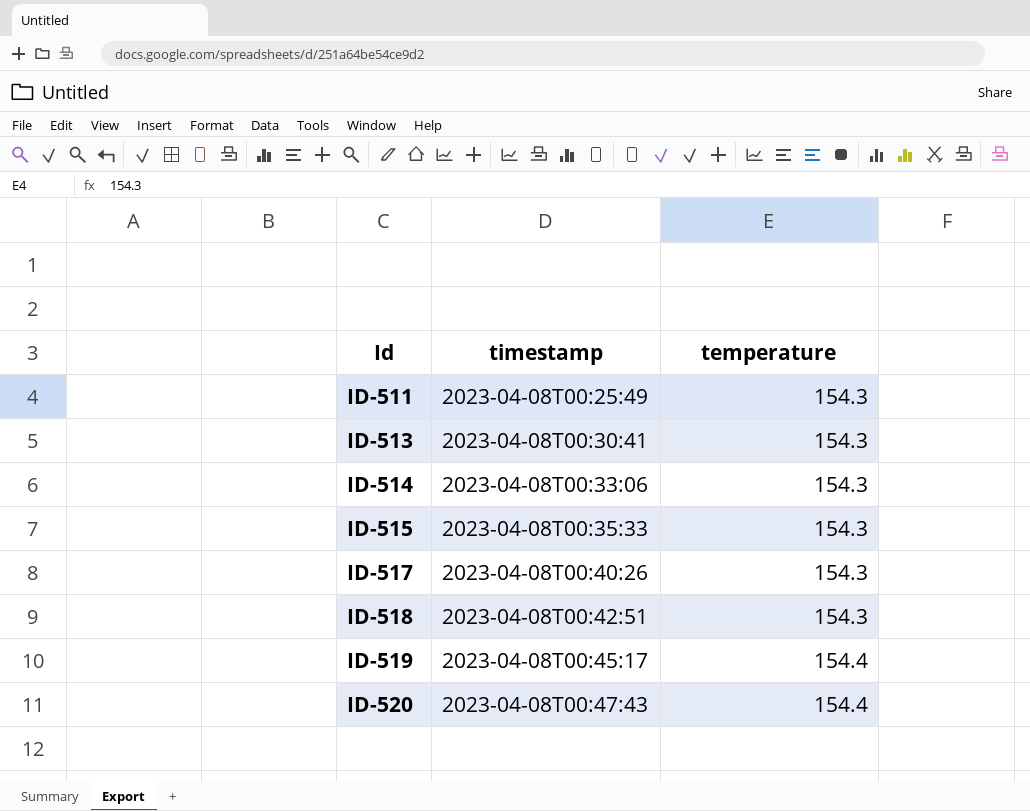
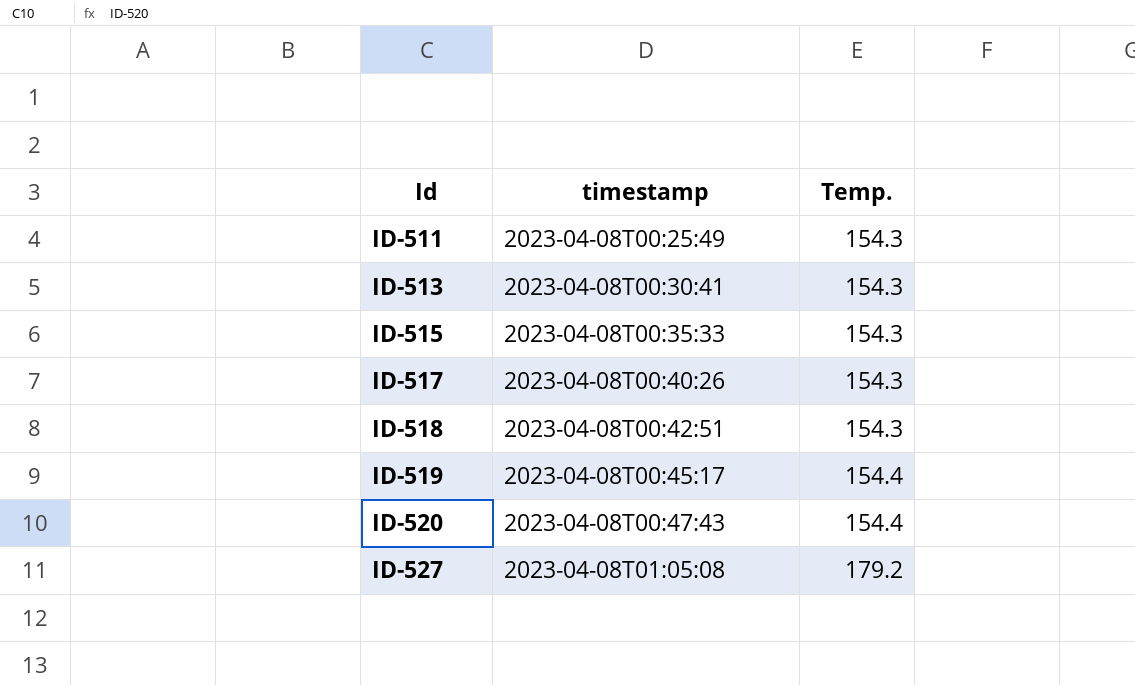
column name: temperature -> Temp.
row ID-514: 2023-04-08T00:33:06 | 154.3 -> none
row ID-527: none -> 2023-04-08T01:05:08 | 179.2

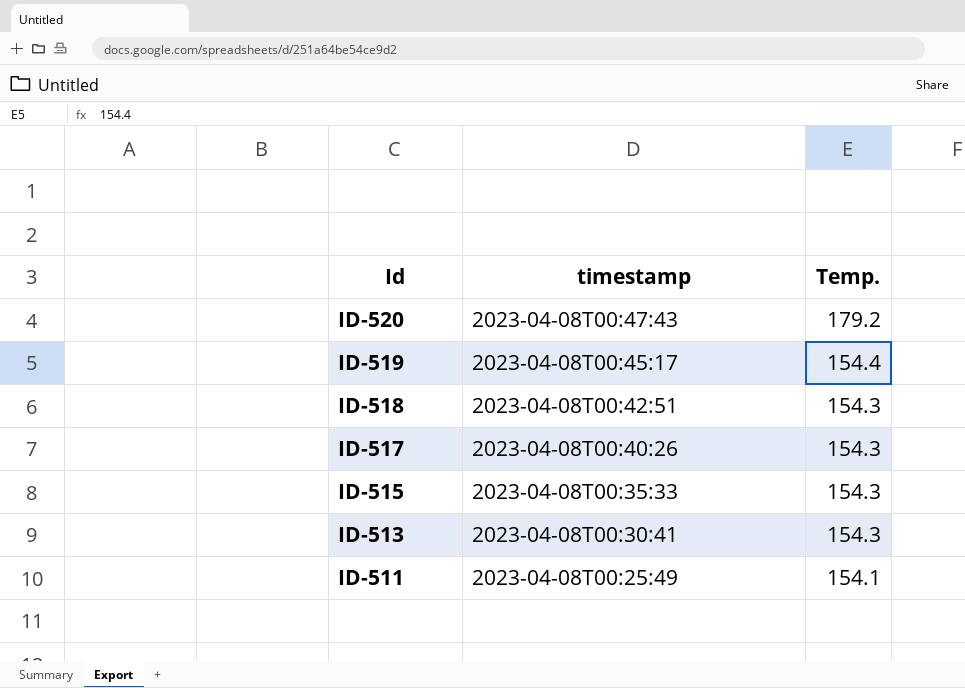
row order: Id ascending -> Id descending
row ID-527: 2023-04-08T01:05:08 | 179.2 -> none
ID-520 | Temp.: 154.4 -> 179.2
ID-511 | Temp.: 154.3 -> 154.1

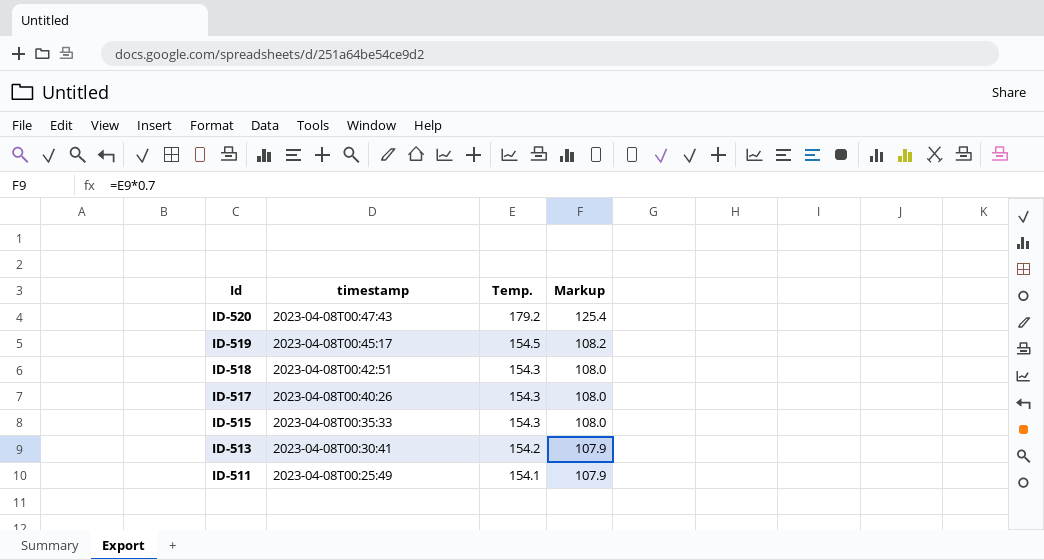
column Markup | formula: none -> [Temp.] * 0.7
ID-519 | Temp.: 154.4 -> 154.5
ID-513 | Temp.: 154.3 -> 154.2

